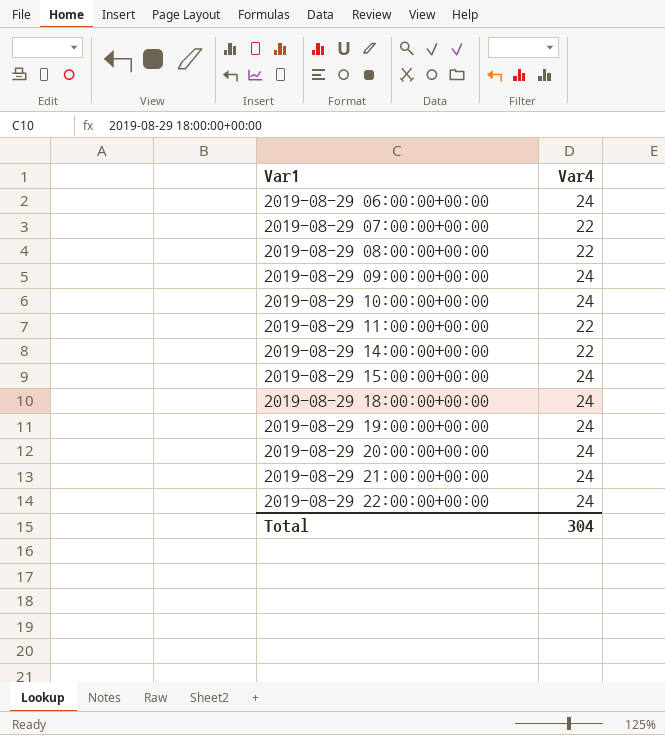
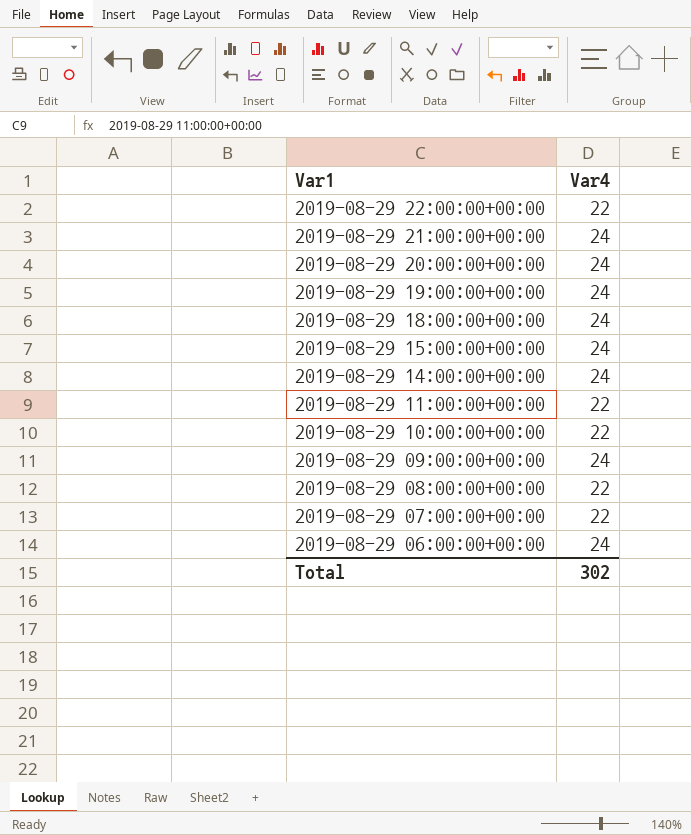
row order: Var1 ascending -> Var1 descending
2019-08-29 22:00:00+00:00 | Var4: 24 -> 22
2019-08-29 14:00:00+00:00 | Var4: 22 -> 24
2019-08-29 10:00:00+00:00 | Var4: 24 -> 22
Total | Var4: 304 -> 302

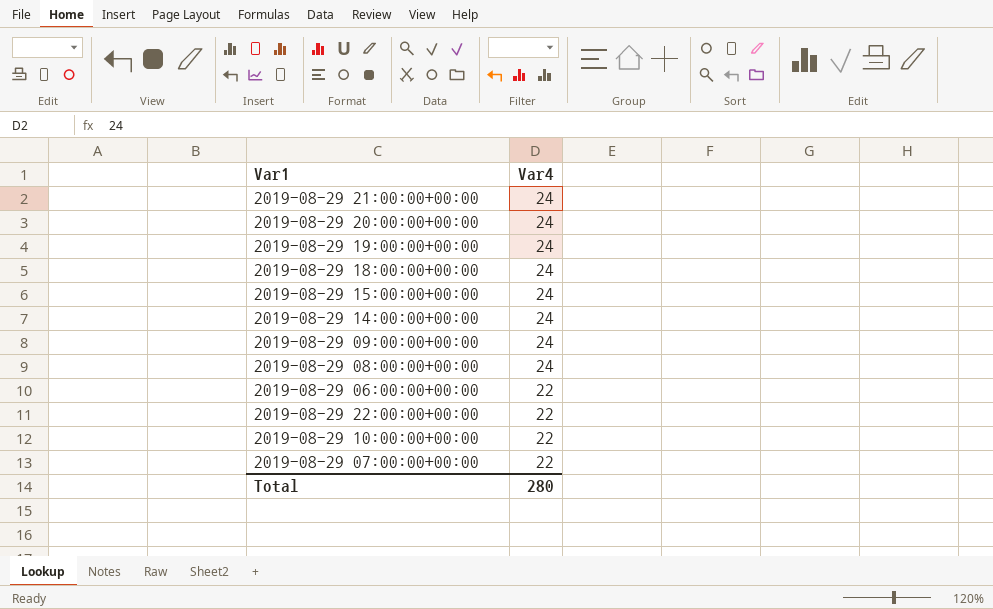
row order: Var1 descending -> Var4 descending
row 2019-08-29 11:00:00+00:00: 22 -> none
2019-08-29 08:00:00+00:00 | Var4: 22 -> 24
2019-08-29 06:00:00+00:00 | Var4: 24 -> 22
Total | Var4: 302 -> 280

